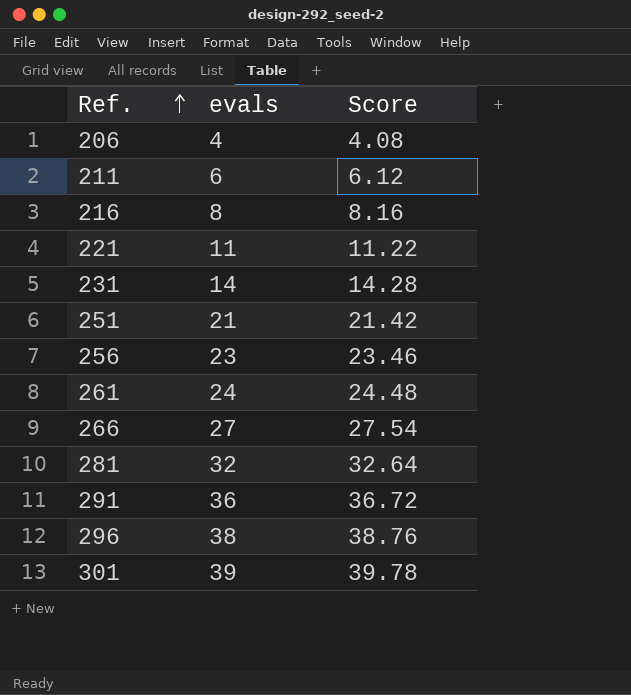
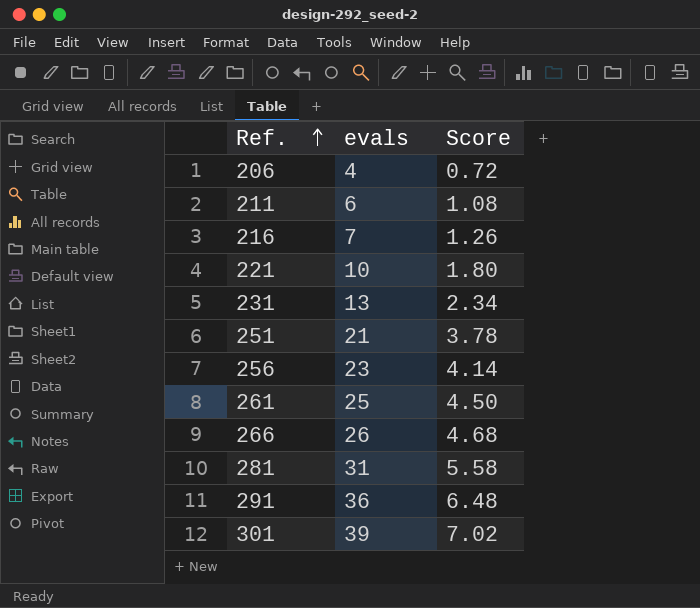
column Score | formula: [evals] * 1.02 -> [evals] * 0.18
row 296: 38 | 38.76 -> none
216 | evals: 8 -> 7
221 | evals: 11 -> 10
231 | evals: 14 -> 13
261 | evals: 24 -> 25
266 | evals: 27 -> 26
281 | evals: 32 -> 31

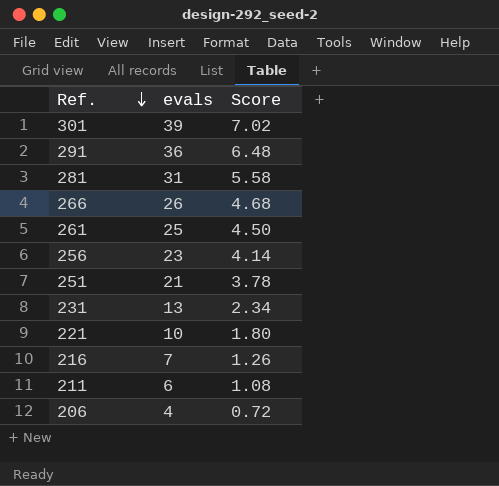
row order: Ref. ascending -> Ref. descending

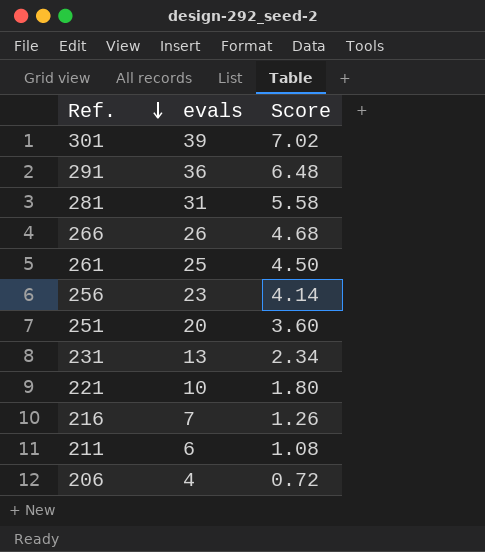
251 | evals: 21 -> 20
251 | Score: 3.78 -> 3.60

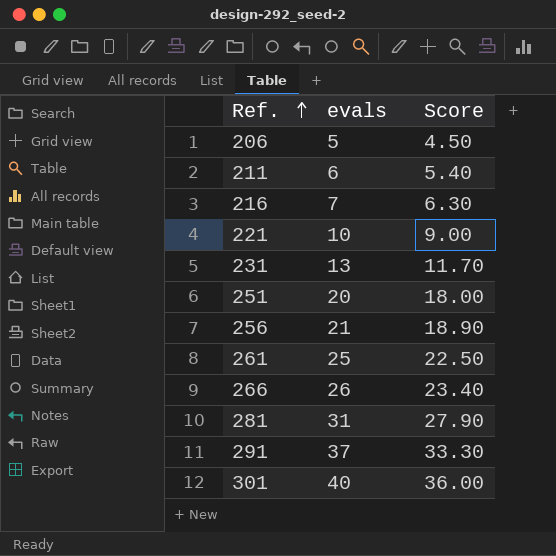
row order: Ref. descending -> Ref. ascending
column Score | formula: [evals] * 0.18 -> [evals] * 0.9
206 | evals: 4 -> 5
256 | evals: 23 -> 21
291 | evals: 36 -> 37
301 | evals: 39 -> 40

